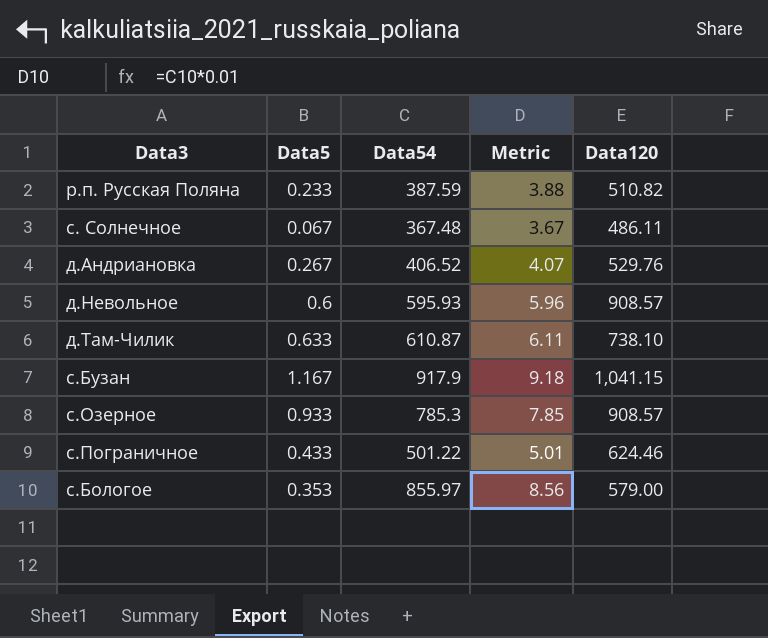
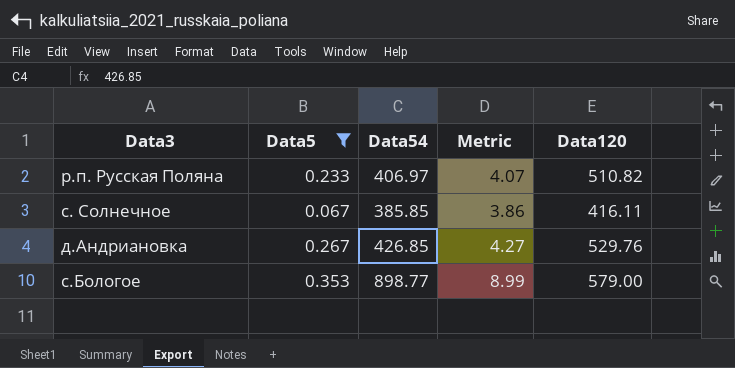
filter: none -> Data5 <= 0.353
р.п. Русская Поляна | Data54: 387.59 -> 406.97
р.п. Русская Поляна | Metric: 3.88 -> 4.07
с. Солнечное | Data54: 367.48 -> 385.85
с. Солнечное | Metric: 3.67 -> 3.86
с. Солнечное | Data120: 486.11 -> 416.11
д.Андриановка | Data54: 406.52 -> 426.85
д.Андриановка | Metric: 4.07 -> 4.27
с.Бологое | Data54: 855.97 -> 898.77
с.Бологое | Metric: 8.56 -> 8.99

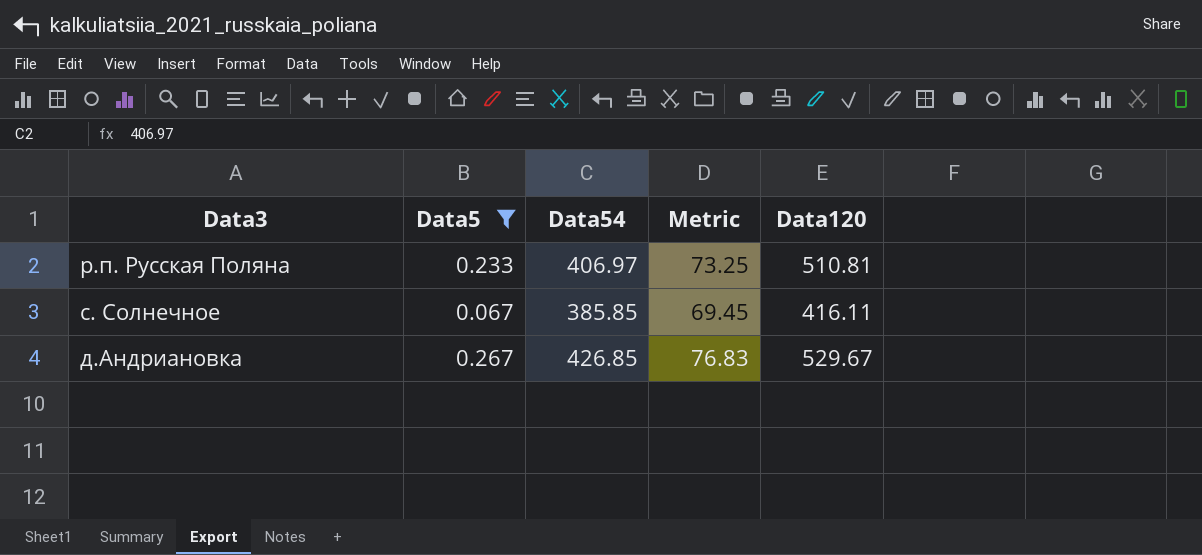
column Metric | formula: [Data54] * 0.01 -> [Data54] * 0.18
row с.Бологое: 0.353 | 898.77 | 8.99 | 579.00 -> none
р.п. Русская Поляна | Data120: 510.82 -> 510.81
д.Андриановка | Data120: 529.76 -> 529.67

